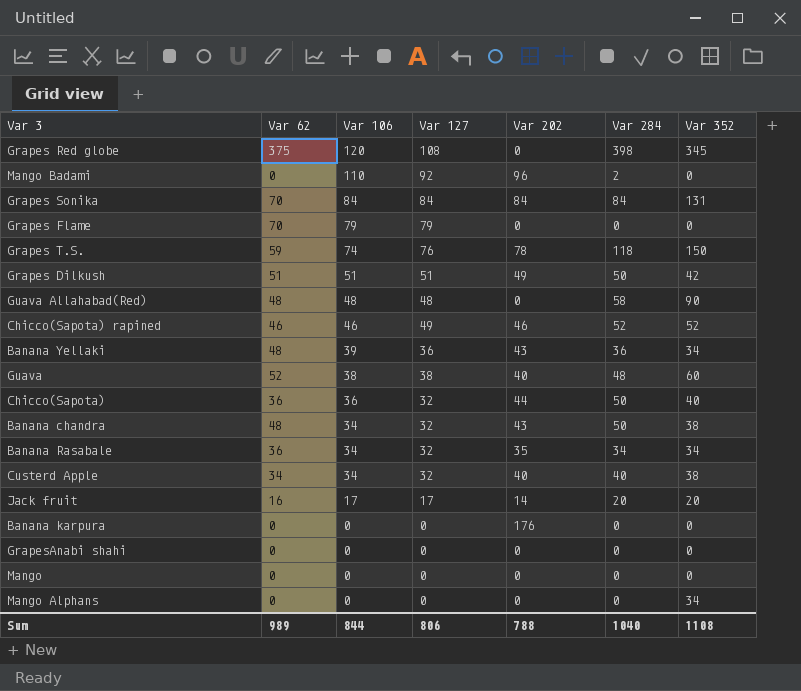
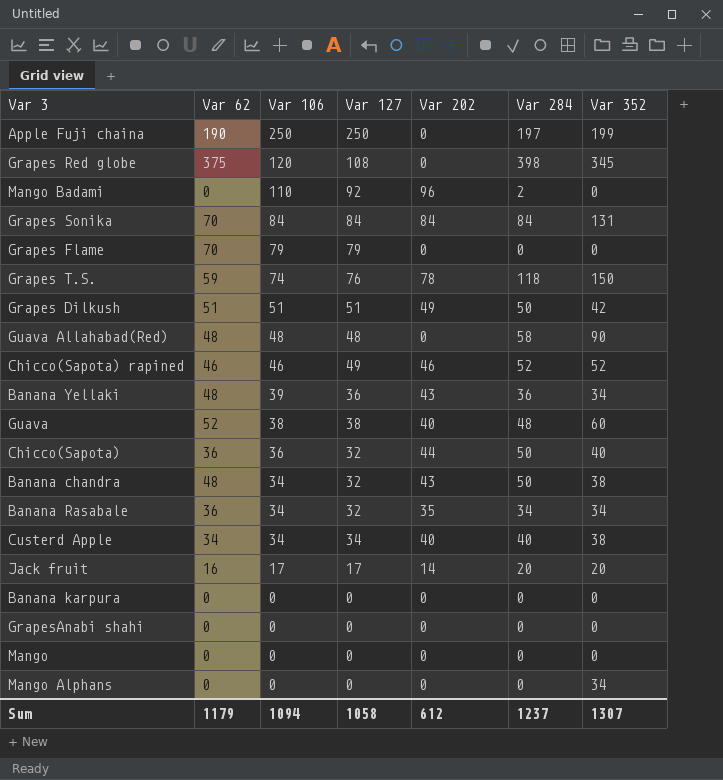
row Apple Fuji chaina: none -> 190 | 250 | 250 | 0 | 197 | 199
Custerd Apple | Var 127: 32 -> 34
Banana karpura | Var 202: 176 -> 0
Sum | Var 62: 989 -> 1179
Sum | Var 106: 844 -> 1094
Sum | Var 127: 806 -> 1058
Sum | Var 202: 788 -> 612
Sum | Var 284: 1040 -> 1237
Sum | Var 352: 1108 -> 1307

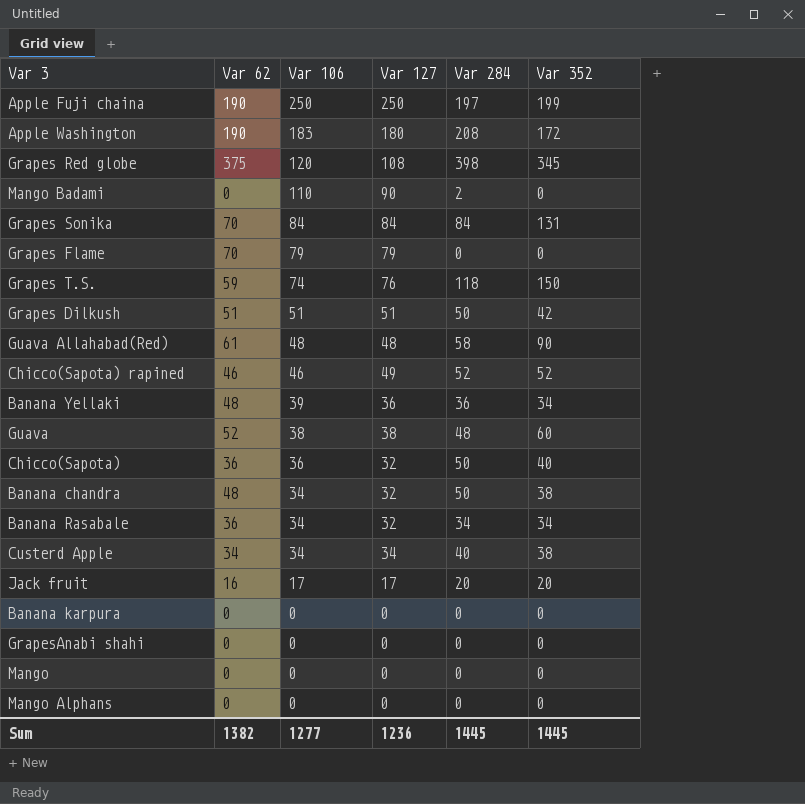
column Var 202 | position: 5 -> none
row Apple Washington: none -> 190 | 183 | 180 | 208 | 172
Mango Badami | Var 127: 92 -> 90
Guava Allahabad(Red) | Var 62: 48 -> 61
Mango Alphans | Var 352: 34 -> 0
Sum | Var 62: 1179 -> 1382
Sum | Var 106: 1094 -> 1277
Sum | Var 127: 1058 -> 1236
Sum | Var 284: 1237 -> 1445
Sum | Var 352: 1307 -> 1445

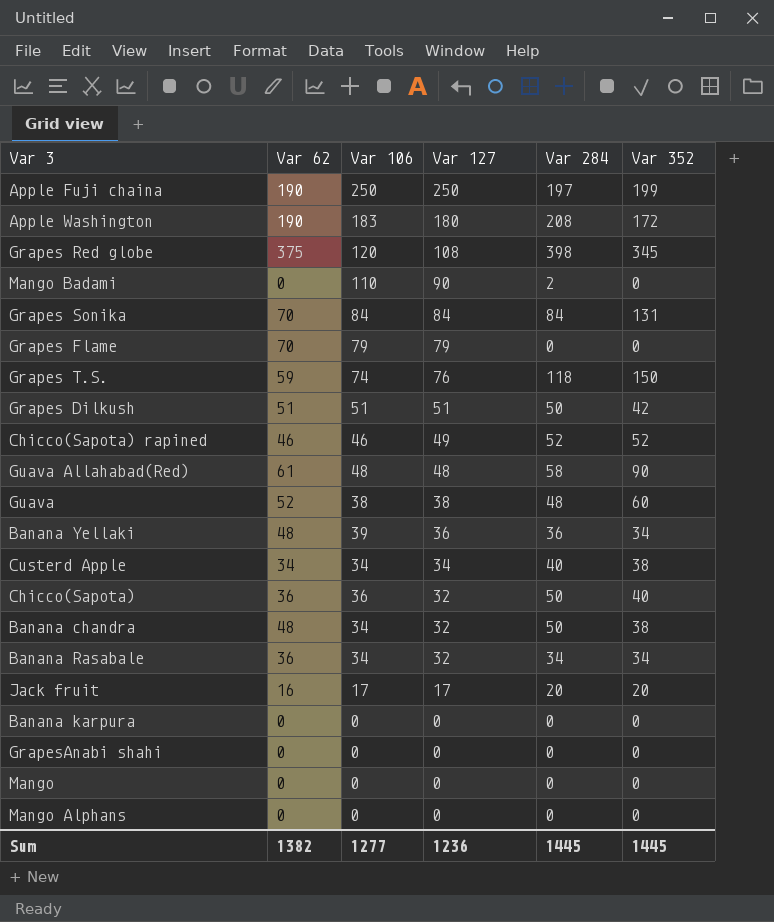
row order: Var 106 descending -> Var 127 descending

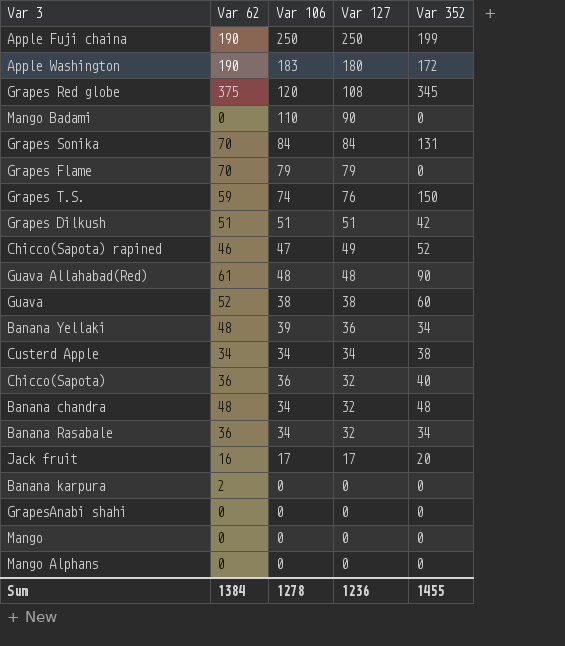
column Var 284 | position: 5 -> none
Chicco(Sapota) rapined | Var 106: 46 -> 47
Banana chandra | Var 352: 38 -> 48
Banana karpura | Var 62: 0 -> 2
Sum | Var 62: 1382 -> 1384
Sum | Var 106: 1277 -> 1278
Sum | Var 352: 1445 -> 1455

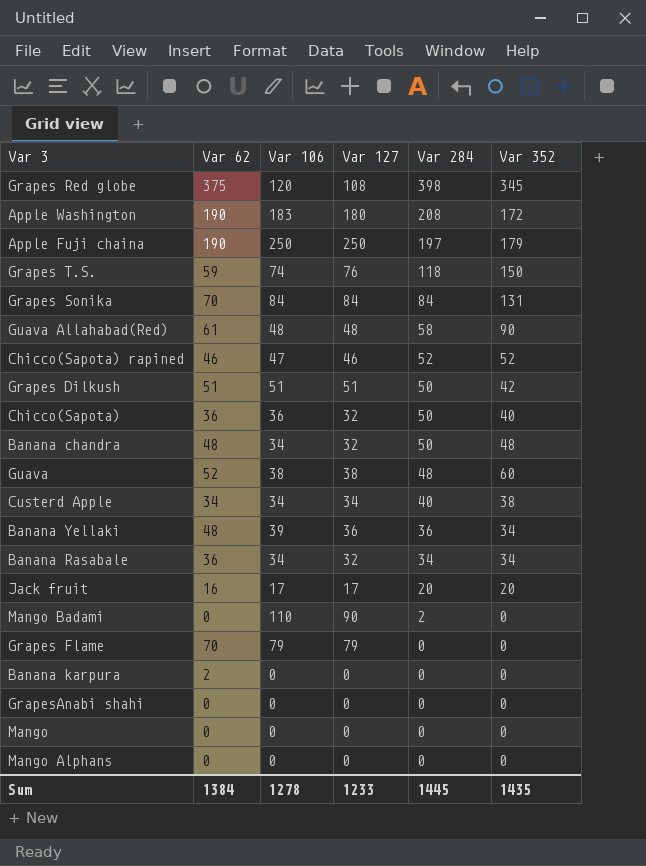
row order: Var 127 descending -> Var 284 descending
column Var 284 | position: none -> 5
Apple Fuji chaina | Var 352: 199 -> 179
Chicco(Sapota) rapined | Var 127: 49 -> 46
Sum | Var 127: 1236 -> 1233
Sum | Var 352: 1455 -> 1435

